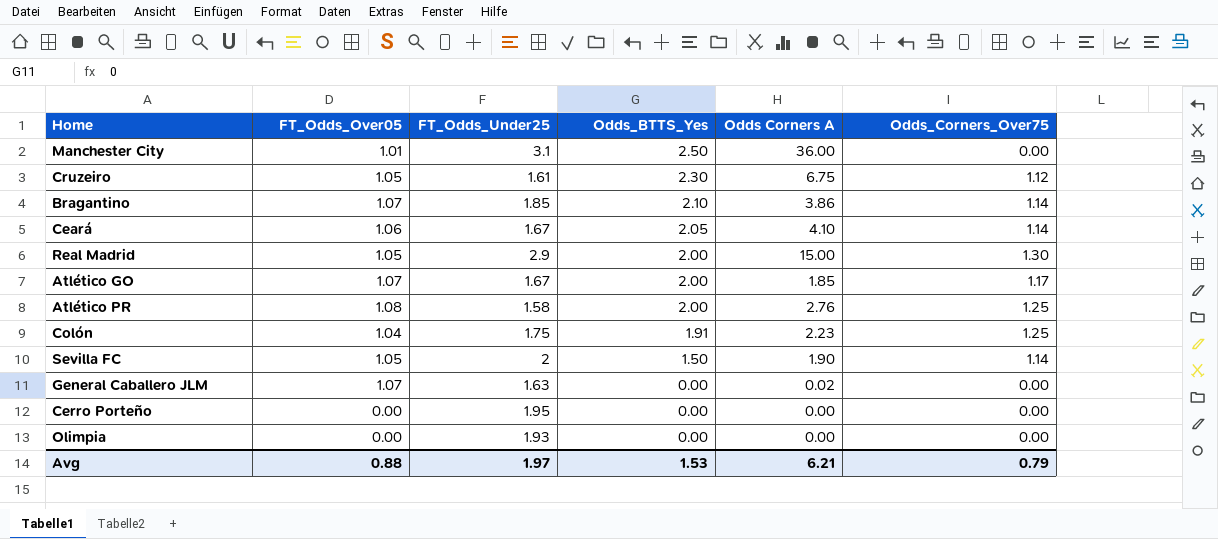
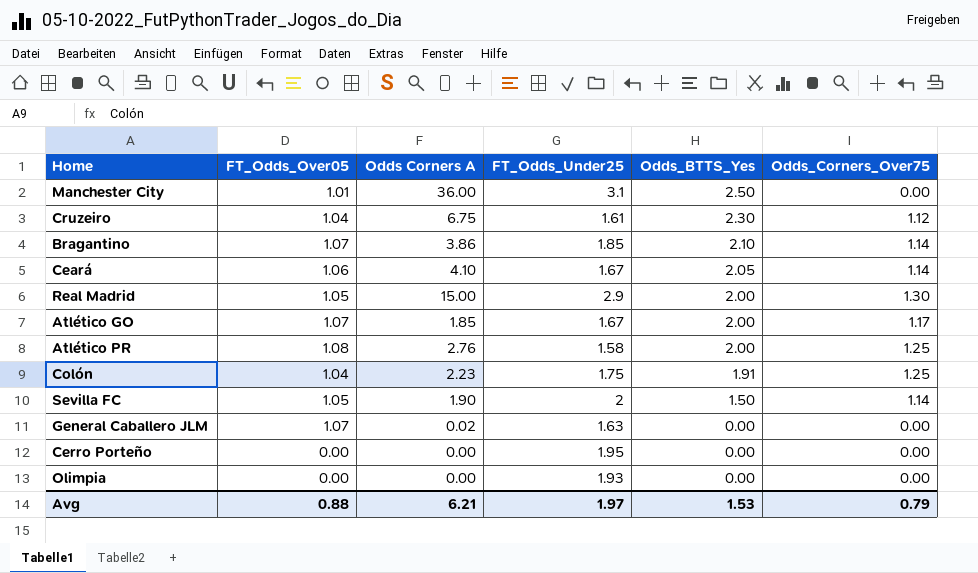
column Odds Corners A | position: 5 -> 3
Cruzeiro | FT_Odds_Over05: 1.05 -> 1.04

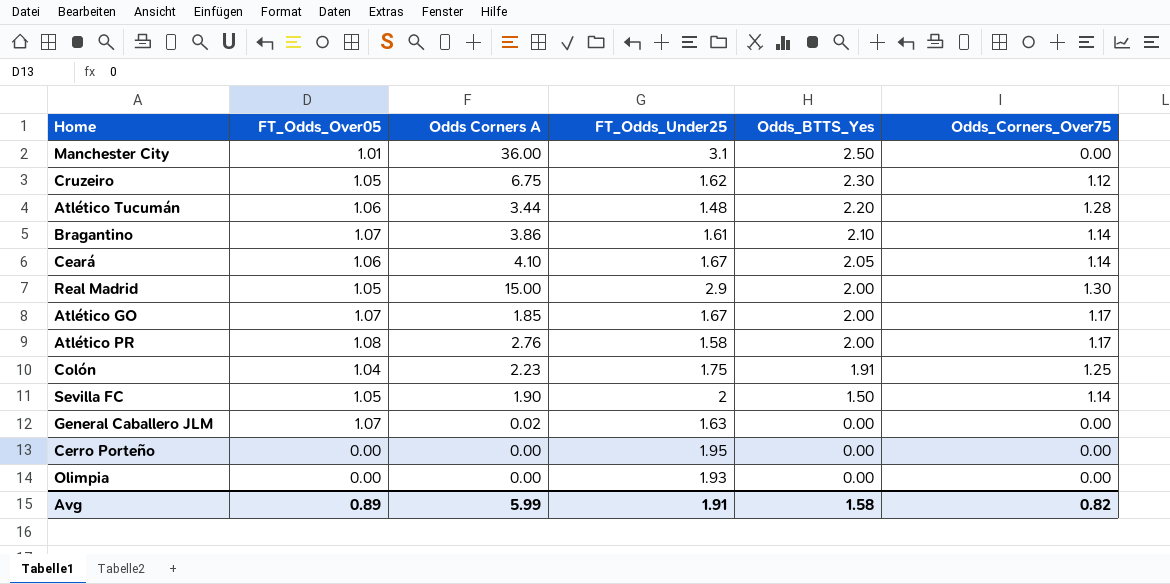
Cruzeiro | FT_Odds_Over05: 1.04 -> 1.05
Cruzeiro | FT_Odds_Under25: 1.61 -> 1.62
row Atlético Tucumán: none -> 1.06 | 3.44 | 1.48 | 2.20 | 1.28
Bragantino | FT_Odds_Under25: 1.85 -> 1.61
Atlético PR | Odds_Corners_Over75: 1.25 -> 1.17
Avg | FT_Odds_Over05: 0.88 -> 0.89
Avg | Odds Corners A: 6.21 -> 5.99
Avg | FT_Odds_Under25: 1.97 -> 1.91
Avg | Odds_BTTS_Yes: 1.53 -> 1.58
Avg | Odds_Corners_Over75: 0.79 -> 0.82

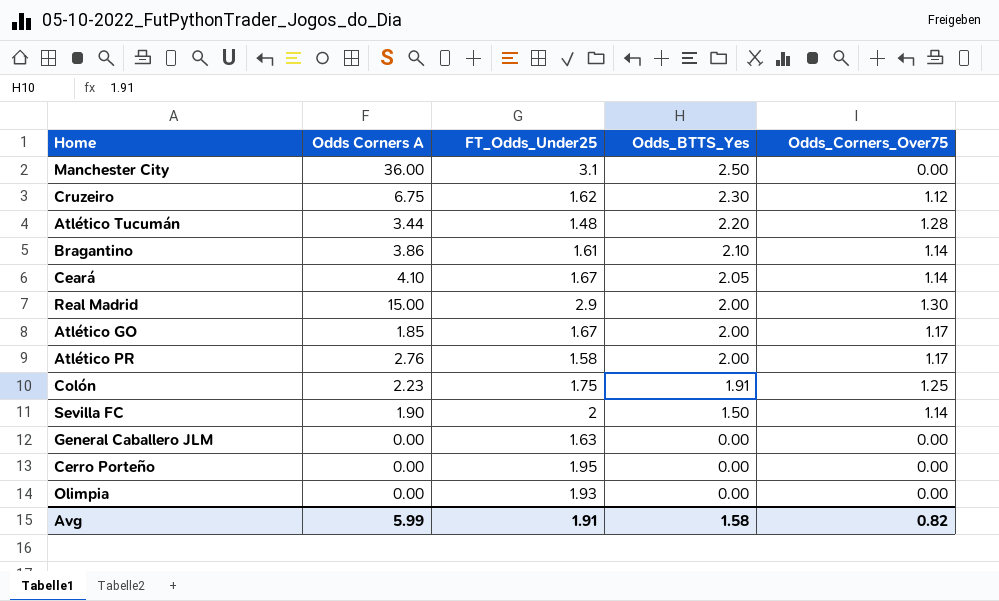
column FT_Odds_Over05 | position: 2 -> none
General Caballero JLM | Odds Corners A: 0.02 -> 0.00

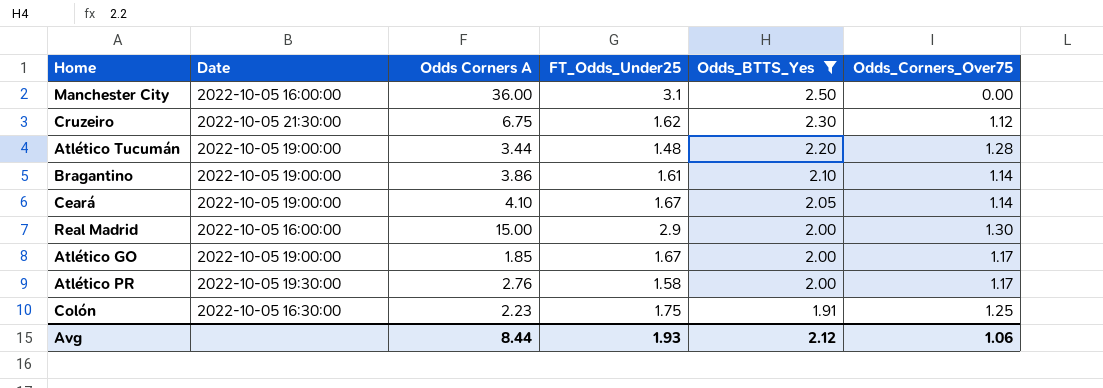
filter: none -> Odds_BTTS_Yes >= 1.91
column Date | position: none -> 2
Avg | Odds Corners A: 5.99 -> 8.44
Avg | FT_Odds_Under25: 1.91 -> 1.93
Avg | Odds_BTTS_Yes: 1.58 -> 2.12
Avg | Odds_Corners_Over75: 0.82 -> 1.06

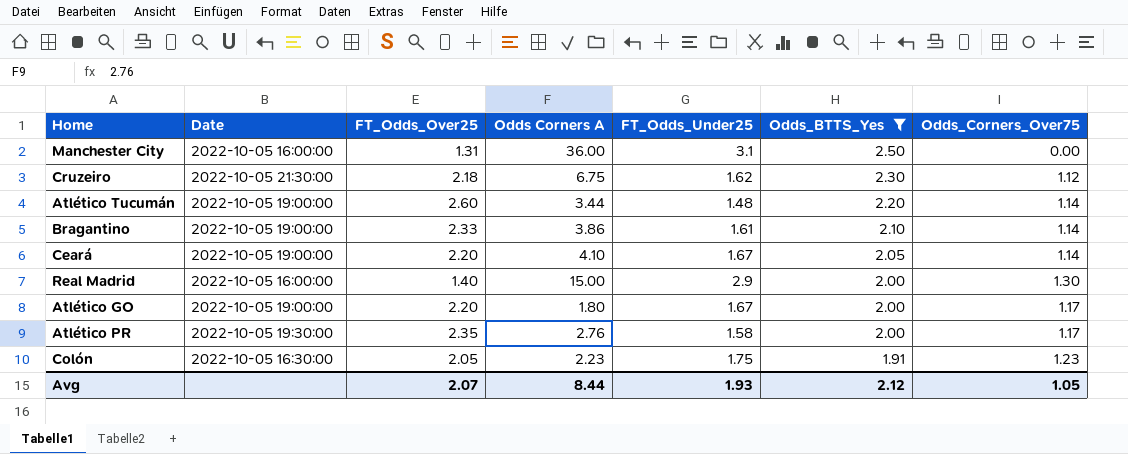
column FT_Odds_Over25 | position: none -> 3
Atlético Tucumán | Odds_Corners_Over75: 1.28 -> 1.14
Atlético GO | Odds Corners A: 1.85 -> 1.80
Colón | Odds_Corners_Over75: 1.25 -> 1.23
Avg | Odds_Corners_Over75: 1.06 -> 1.05

